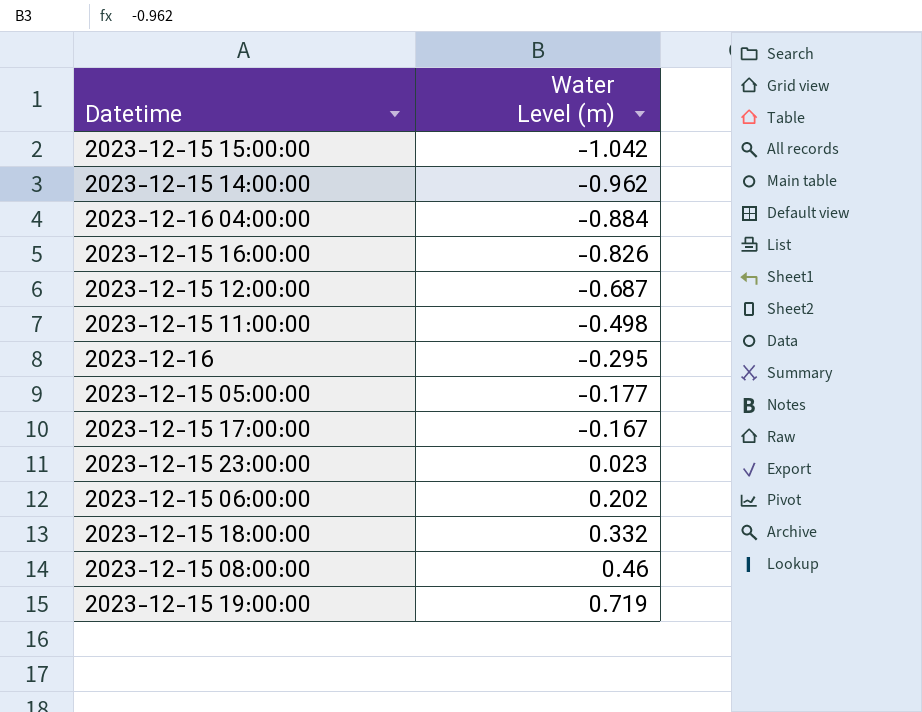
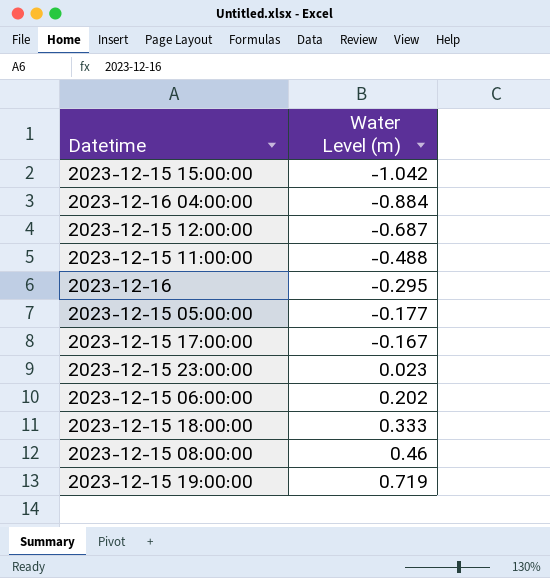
row 2023-12-15 14:00:00: -0.962 -> none
row 2023-12-15 16:00:00: -0.826 -> none
2023-12-15 11:00:00 | Water Level (m): -0.498 -> -0.488
2023-12-15 18:00:00 | Water Level (m): 0.332 -> 0.333

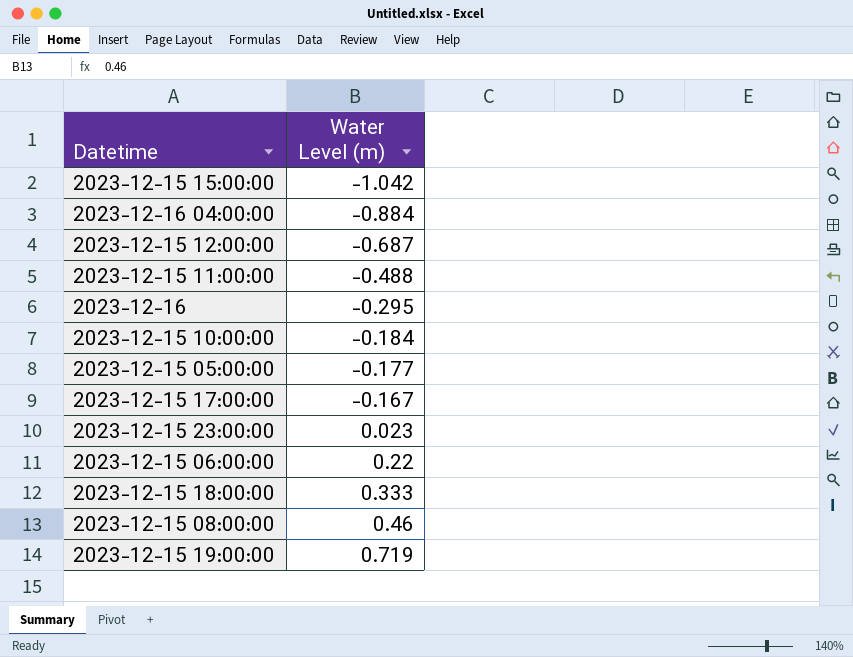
row 2023-12-15 10:00:00: none -> -0.184
2023-12-15 06:00:00 | Water Level (m): 0.202 -> 0.22

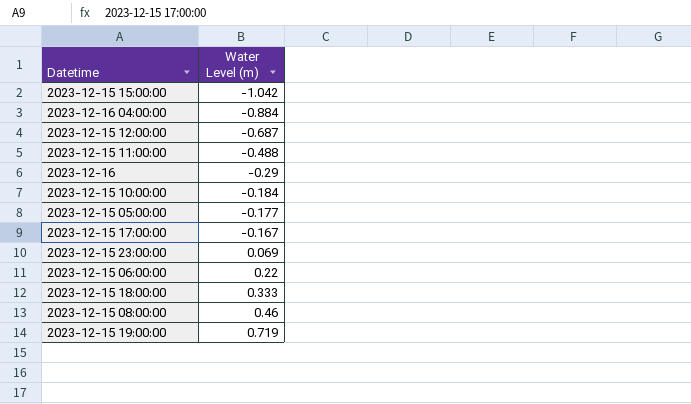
2023-12-16 | Water Level (m): -0.295 -> -0.29
2023-12-15 23:00:00 | Water Level (m): 0.023 -> 0.069

